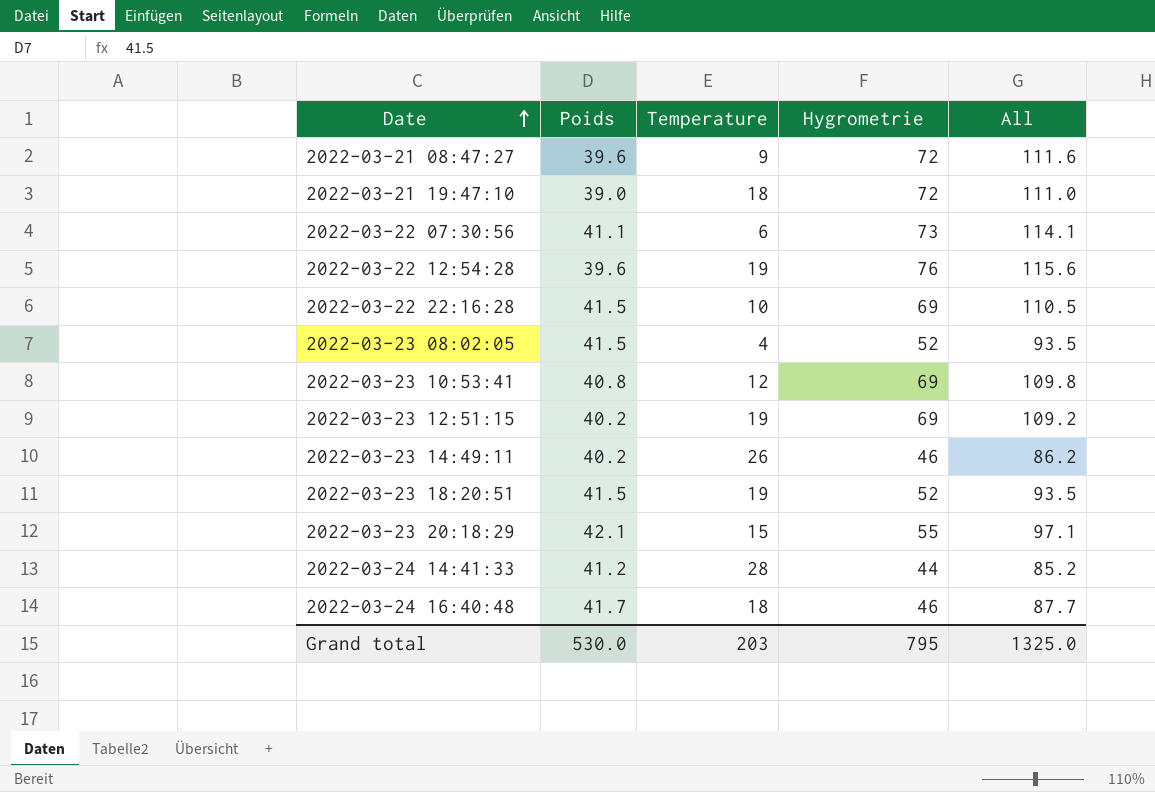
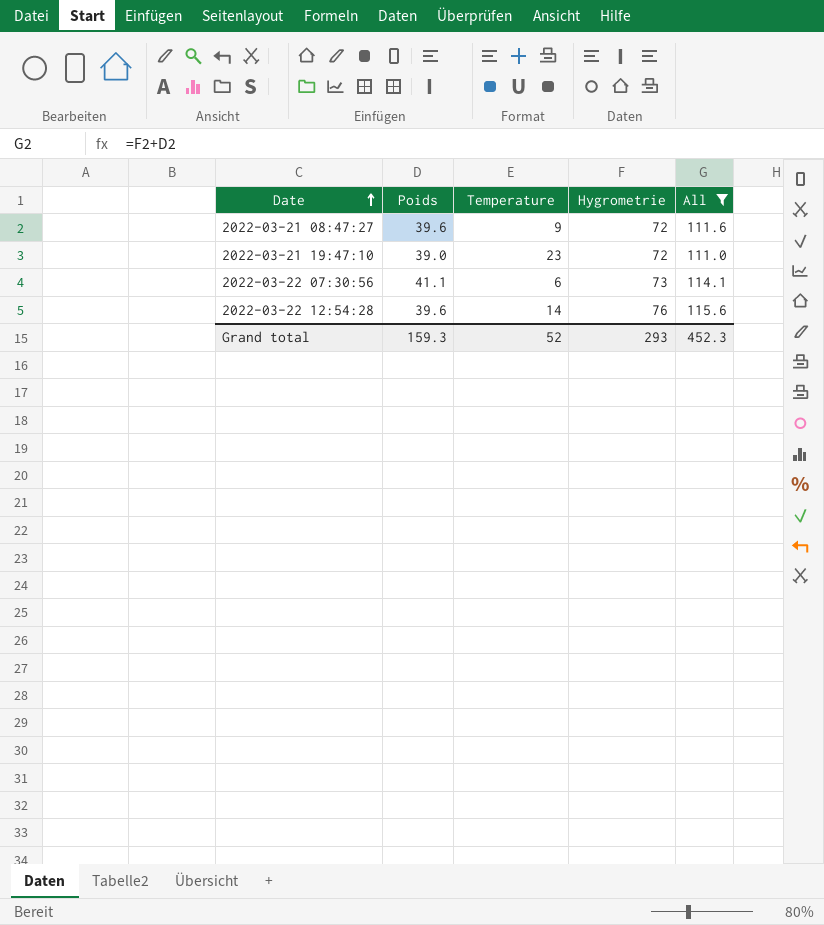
filter: none -> All >= 111.0
2022-03-21 19:47:10 | Temperature: 18 -> 23
2022-03-22 12:54:28 | Temperature: 19 -> 14
Grand total | Poids: 530.0 -> 159.3
Grand total | Temperature: 203 -> 52
Grand total | Hygrometrie: 795 -> 293
Grand total | All: 1325.0 -> 452.3

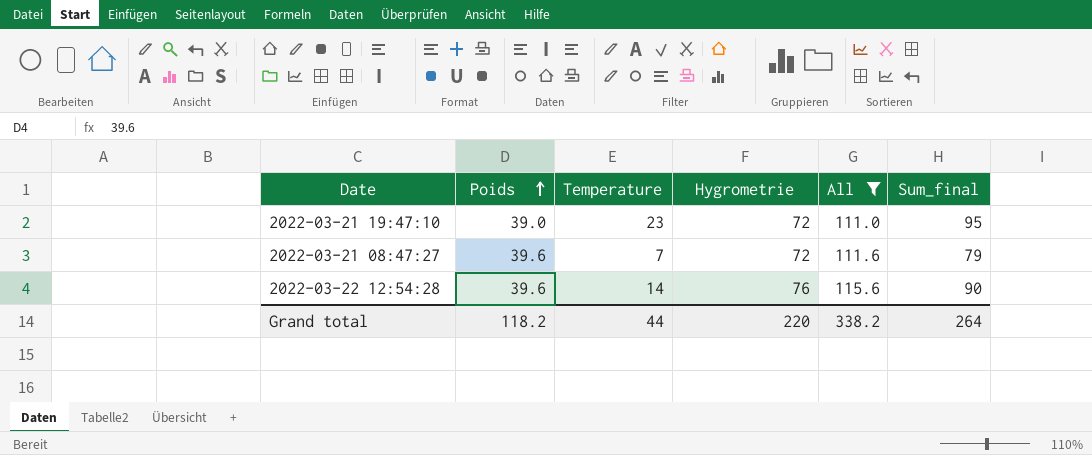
row order: Date ascending -> Poids ascending
column Sum_final | formula: none -> [Temperature] + [Hygrometrie]
row 2022-03-22 07:30:56: 41.1 | 6 | 73 | 114.1 -> none
2022-03-21 08:47:27 | Temperature: 9 -> 7
Grand total | Poids: 159.3 -> 118.2
Grand total | Temperature: 52 -> 44
Grand total | Hygrometrie: 293 -> 220
Grand total | All: 452.3 -> 338.2

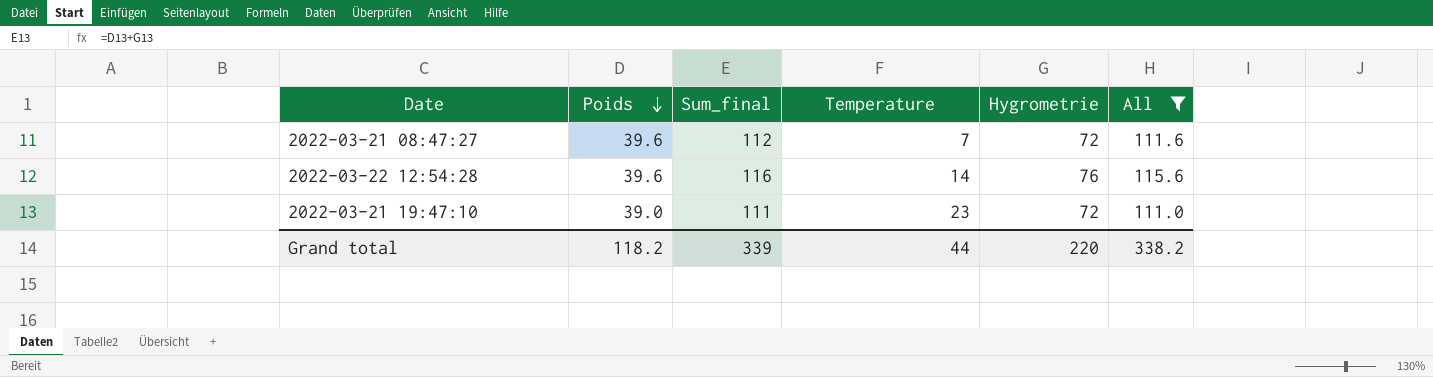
row order: Poids ascending -> Poids descending
column Sum_final | formula: [Temperature] + [Hygrometrie] -> [Poids] + [Hygrometrie]
column Sum_final | position: 6 -> 3
Grand total | Sum_final: 264 -> 339

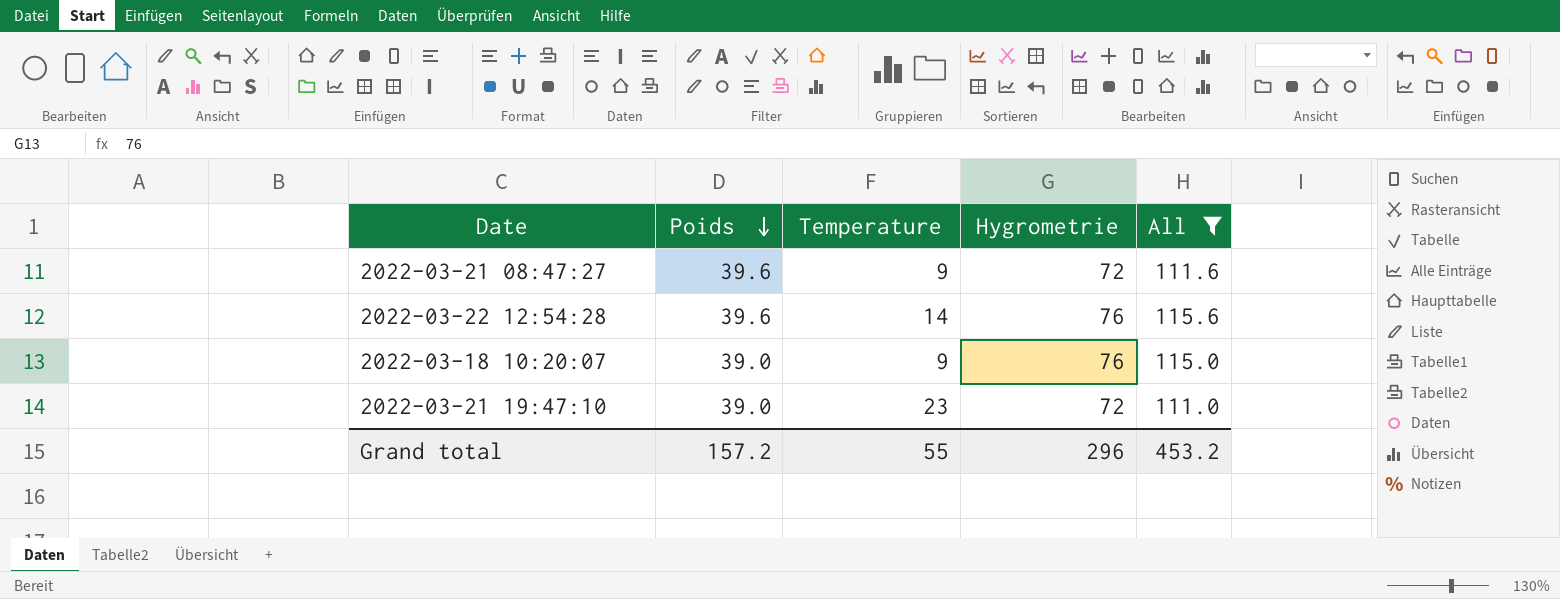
column Sum_final | formula: [Poids] + [Hygrometrie] -> none
2022-03-21 08:47:27 | Temperature: 7 -> 9
row 2022-03-18 10:20:07: none -> 39.0 | 9 | 76 | 115.0
Grand total | Poids: 118.2 -> 157.2
Grand total | Temperature: 44 -> 55
Grand total | Hygrometrie: 220 -> 296
Grand total | All: 338.2 -> 453.2

